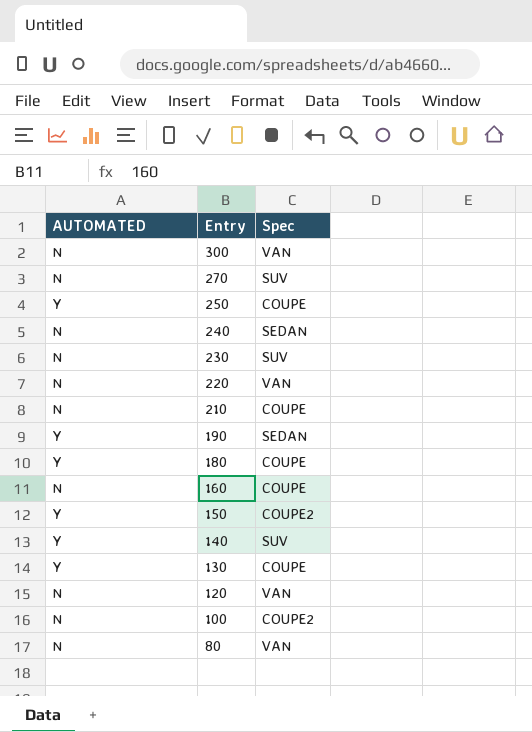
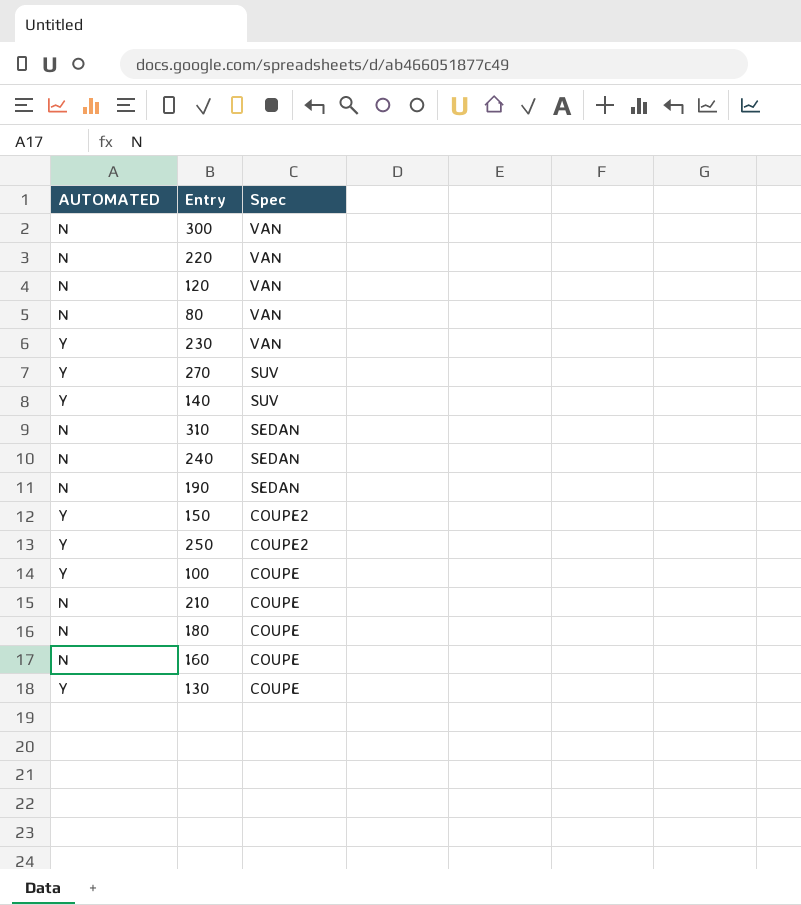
row order: Entry descending -> Spec descending
230 | AUTOMATED: N -> Y
230 | Spec: SUV -> VAN
270 | AUTOMATED: N -> Y
row 310: none -> N | SEDAN
190 | AUTOMATED: Y -> N
250 | Spec: COUPE -> COUPE2
100 | AUTOMATED: N -> Y
100 | Spec: COUPE2 -> COUPE
180 | AUTOMATED: Y -> N

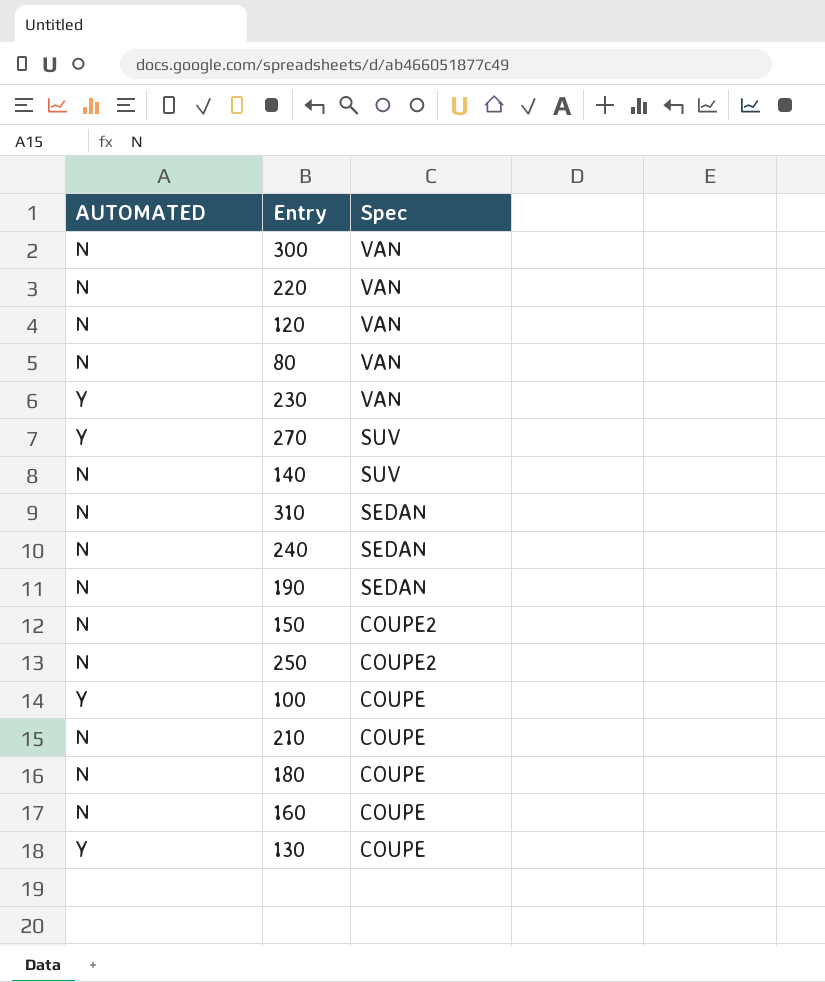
140 | AUTOMATED: Y -> N
150 | AUTOMATED: Y -> N
250 | AUTOMATED: Y -> N

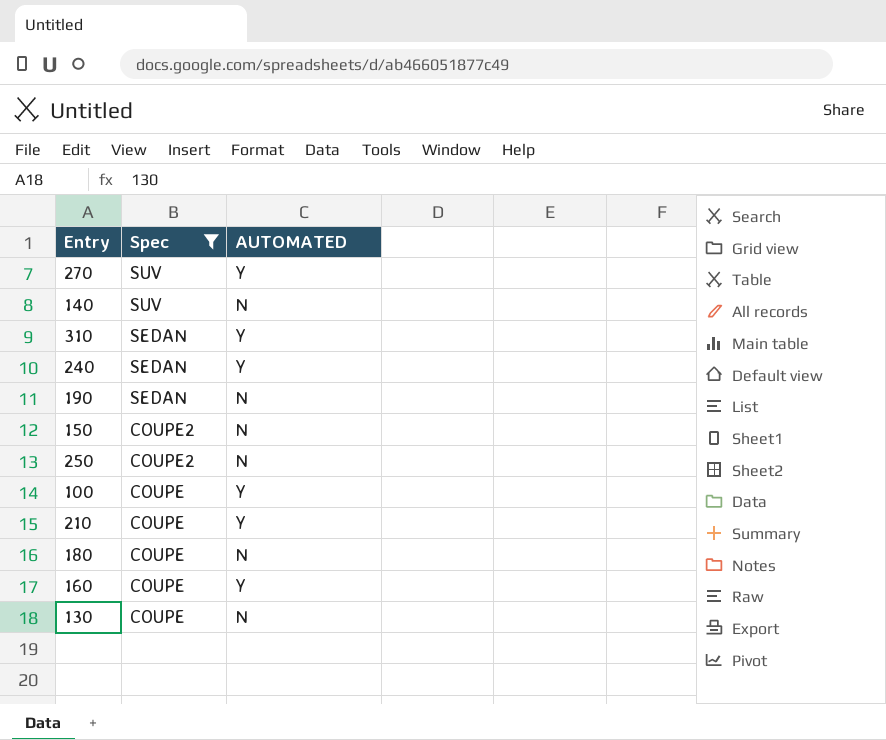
filter: none -> Spec != VAN
column AUTOMATED | position: 1 -> 3
310 | AUTOMATED: N -> Y
240 | AUTOMATED: N -> Y
210 | AUTOMATED: N -> Y
160 | AUTOMATED: N -> Y
130 | AUTOMATED: Y -> N

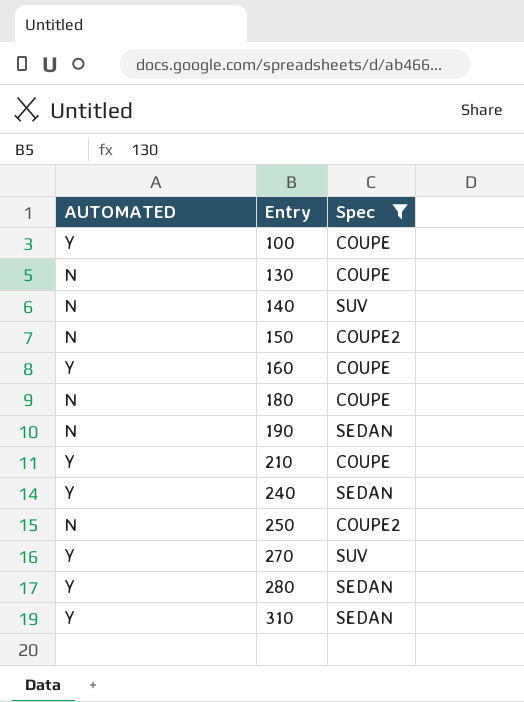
row order: Spec descending -> Entry ascending
column AUTOMATED | position: 3 -> 1
row 280: none -> Y | SEDAN

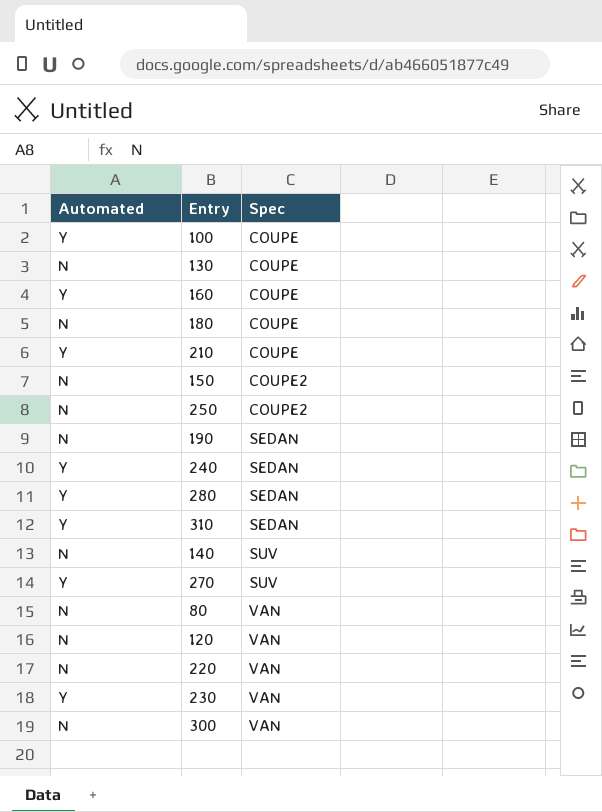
filter: Spec != VAN -> none
row order: Entry ascending -> Spec ascending
column name: AUTOMATED -> Automated

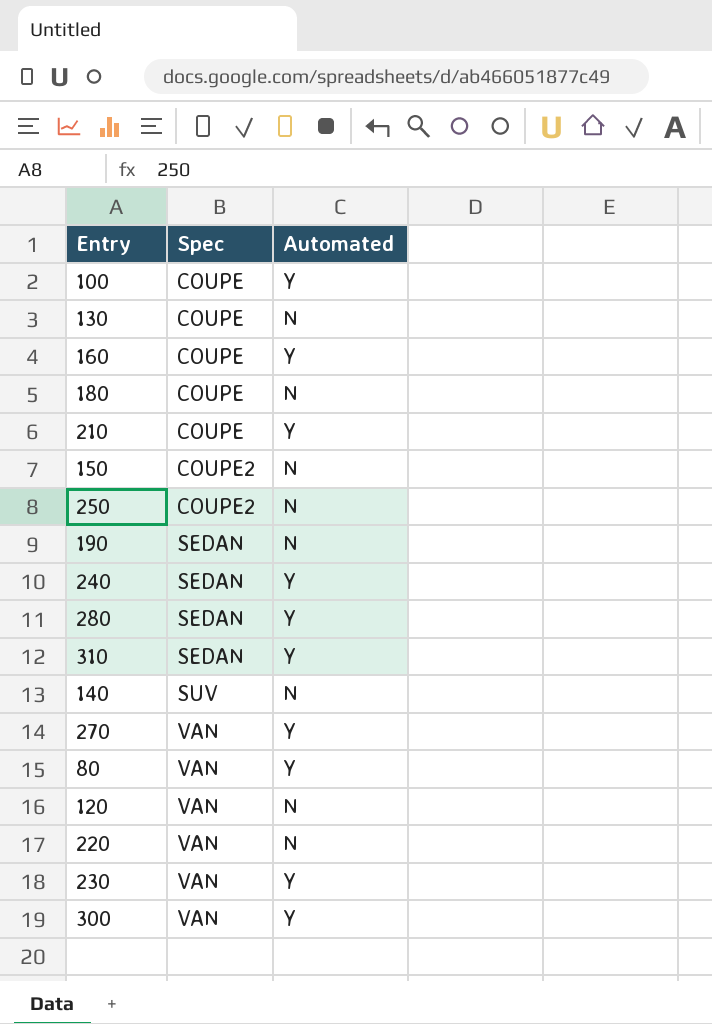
column Automated | position: 1 -> 3
270 | Spec: SUV -> VAN
80 | Automated: N -> Y
300 | Automated: N -> Y

